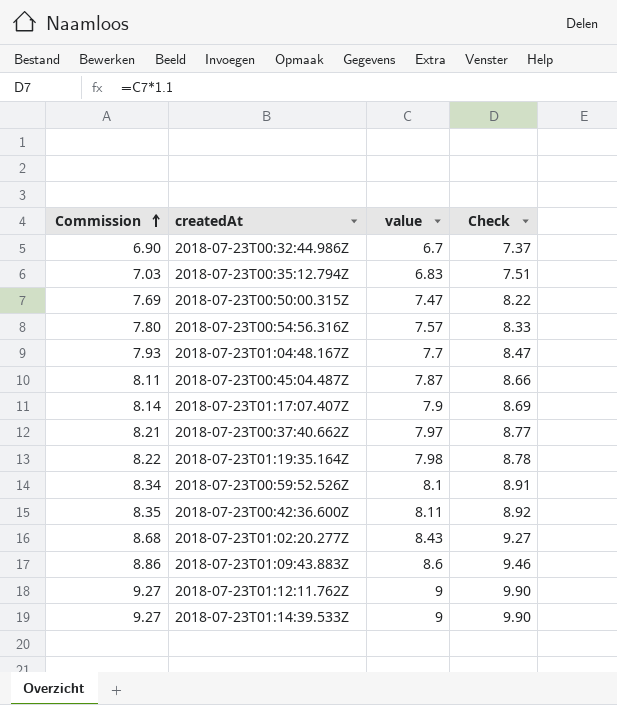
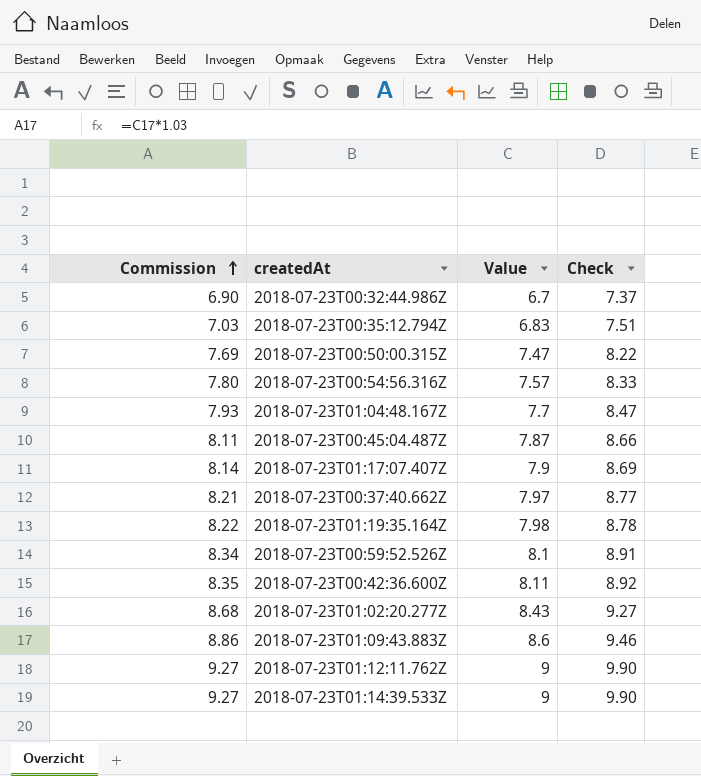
column name: value -> Value

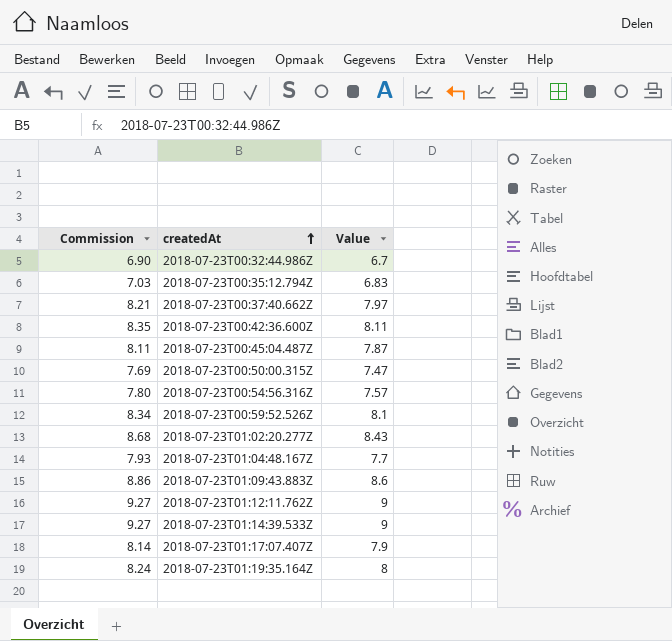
row order: Commission ascending -> createdAt ascending
column Check | formula: [Value] * 1.1 -> none
2018-07-23T01:19:35.164Z | Commission: 8.22 -> 8.24
2018-07-23T01:19:35.164Z | Value: 7.98 -> 8

